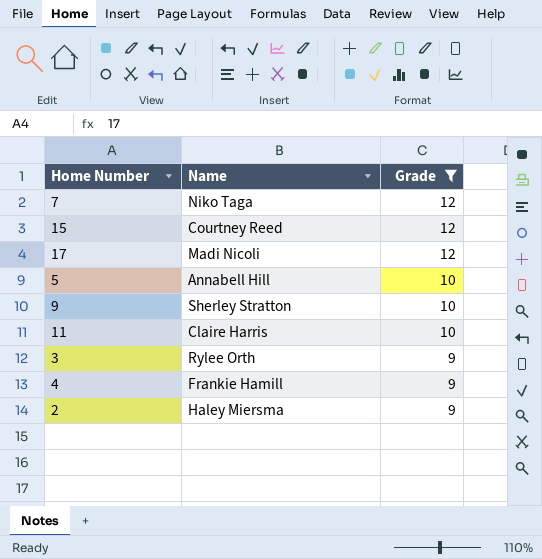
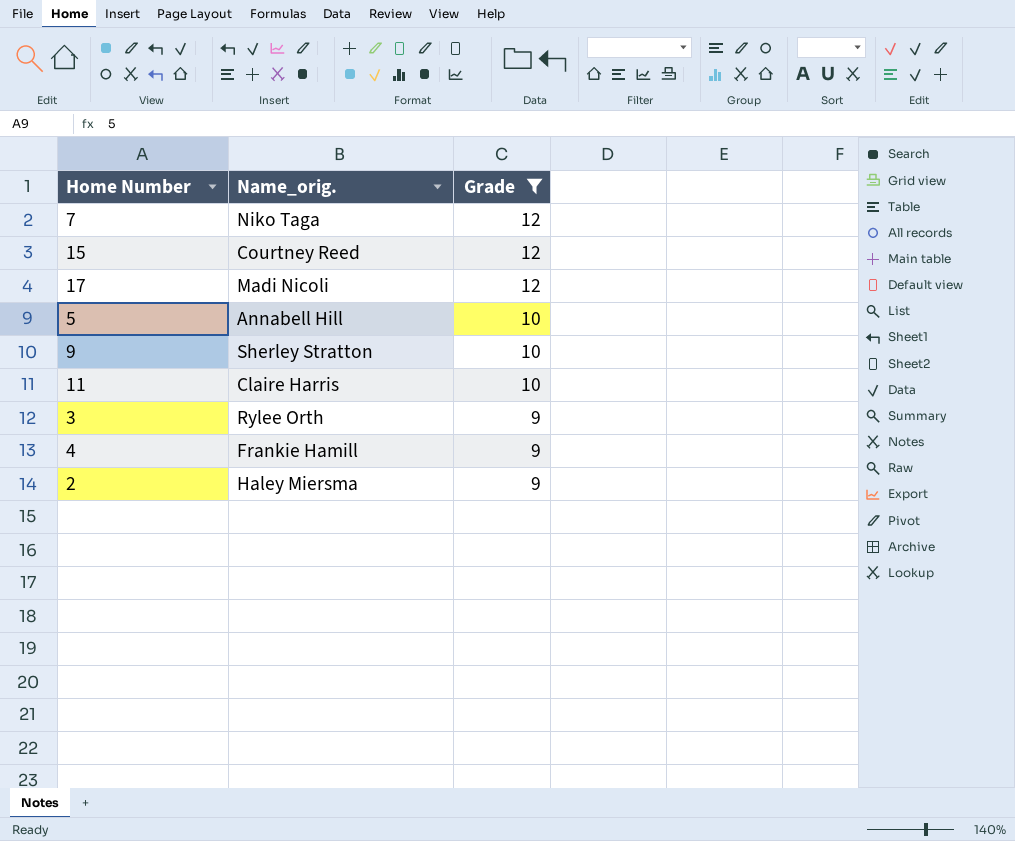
column name: Name -> Name_orig.

